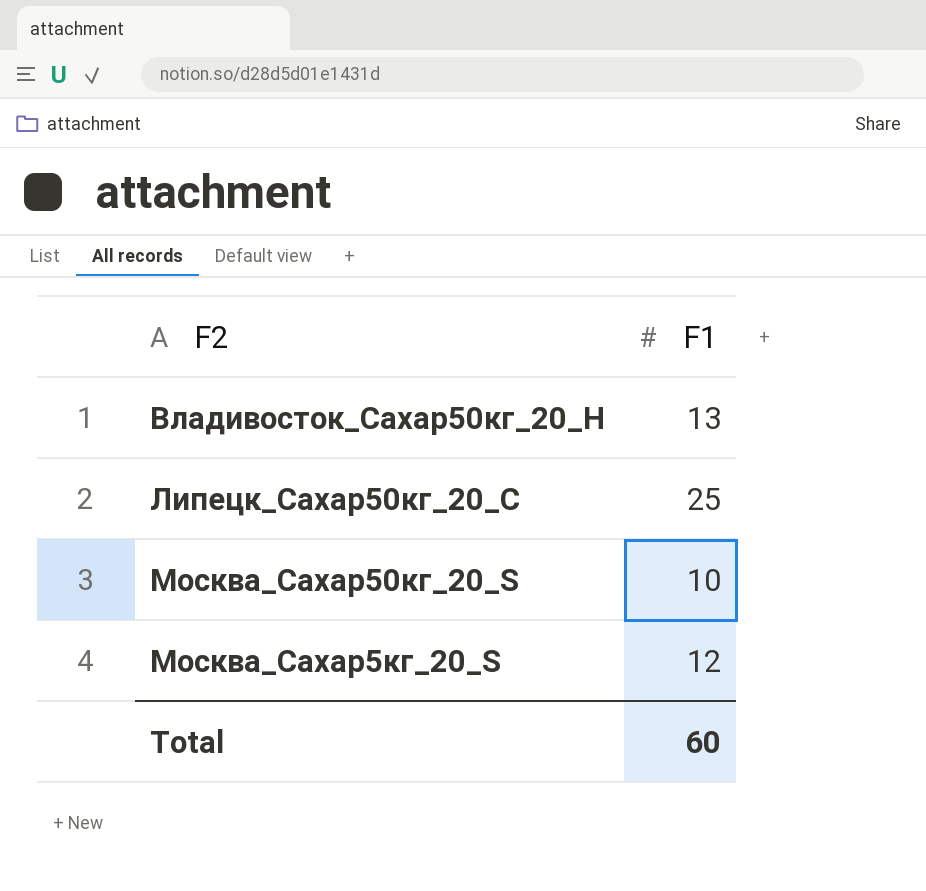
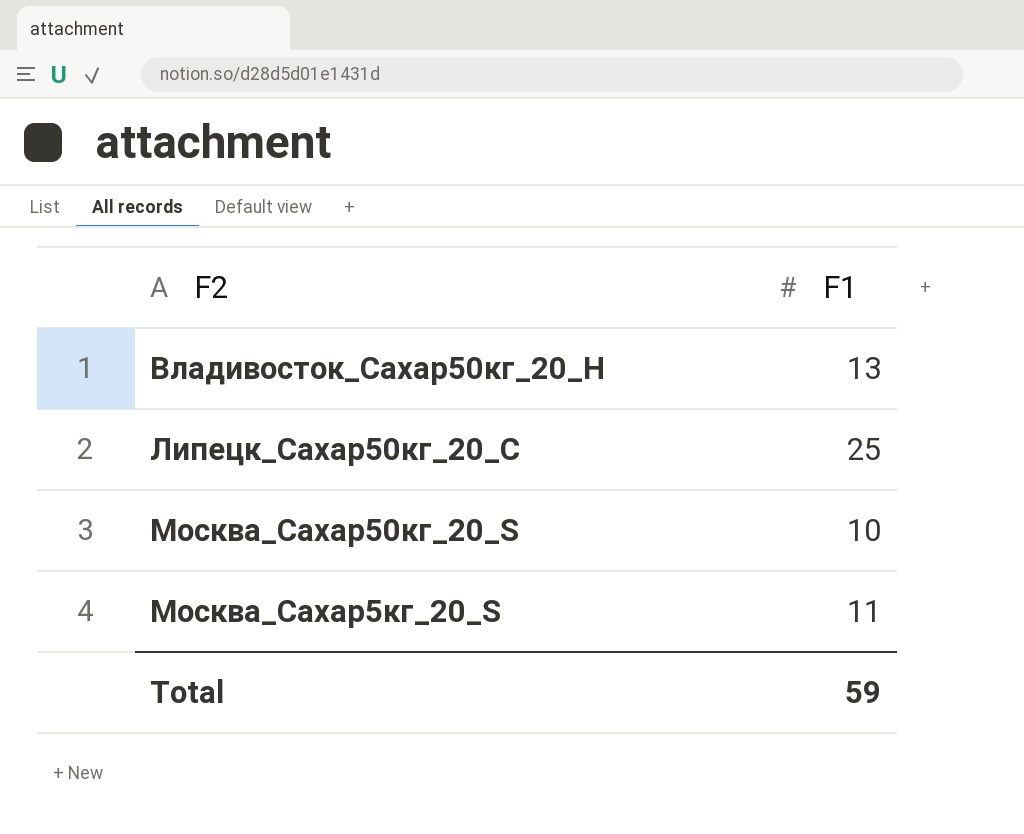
Москва_Сахар5кг_20_S | F1: 12 -> 11
Total | F1: 60 -> 59

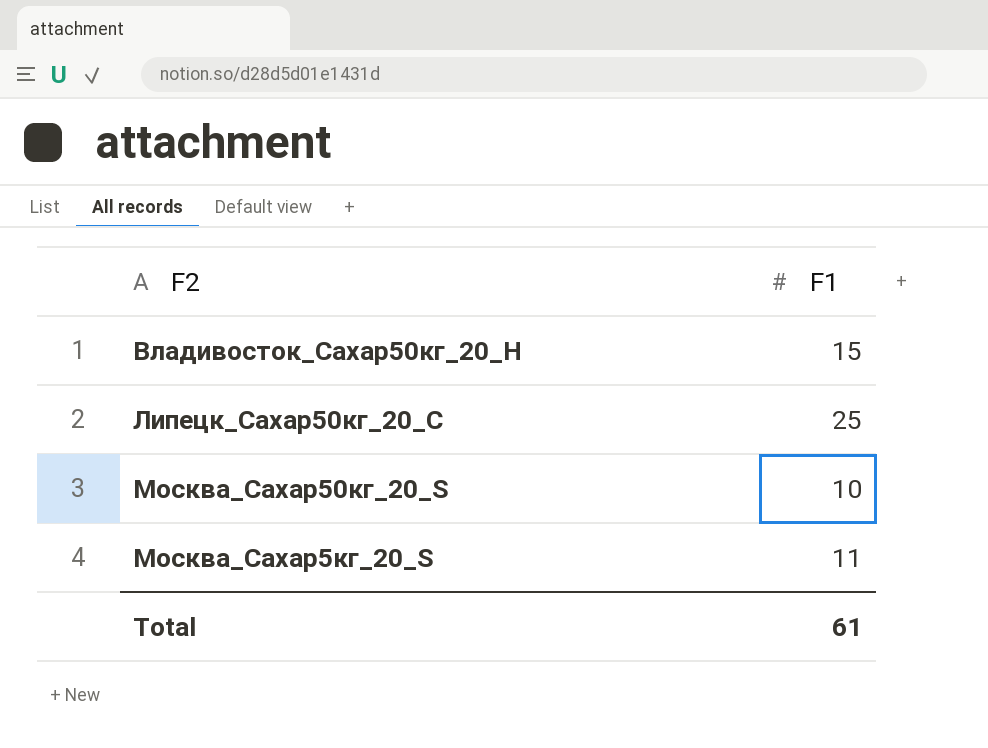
Владивосток_Сахар50кг_20_Н | F1: 13 -> 15
Total | F1: 59 -> 61

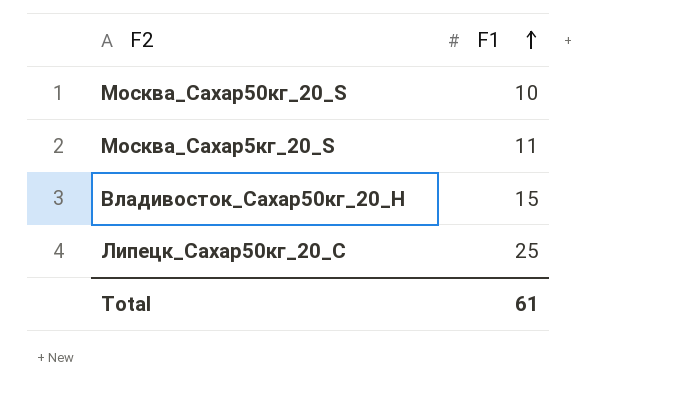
row order: none -> F1 ascending

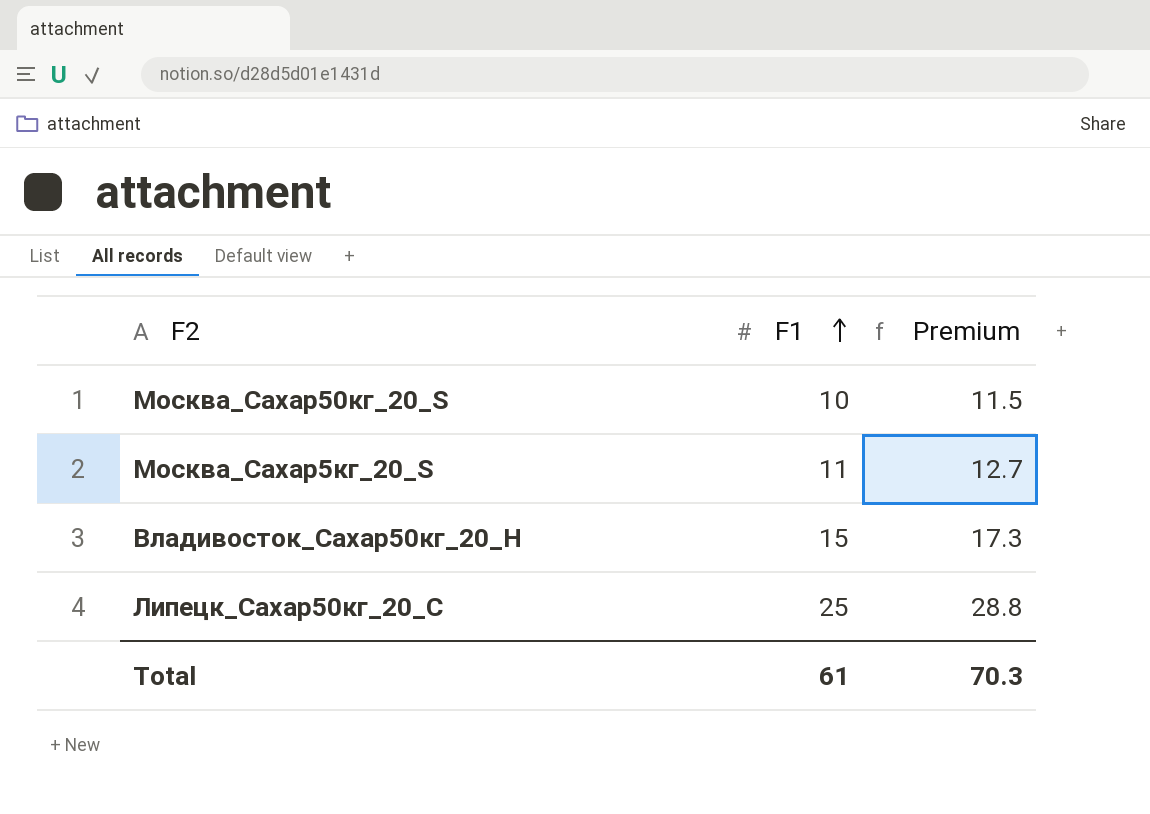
column Premium | formula: none -> [F1] * 1.15

